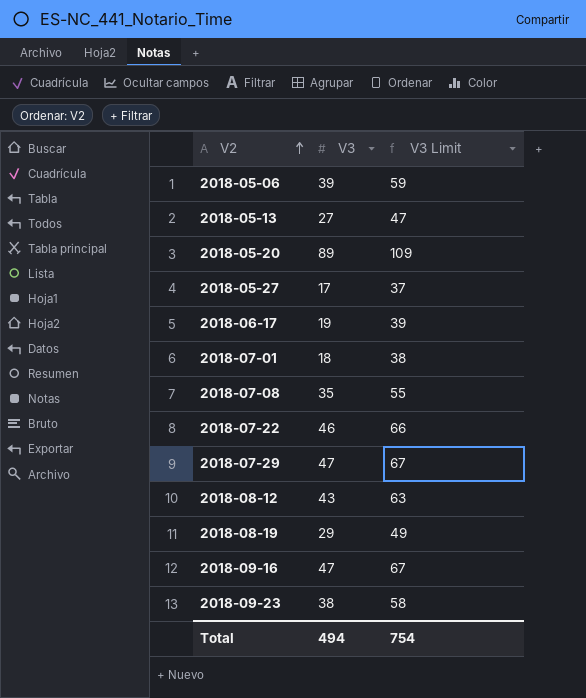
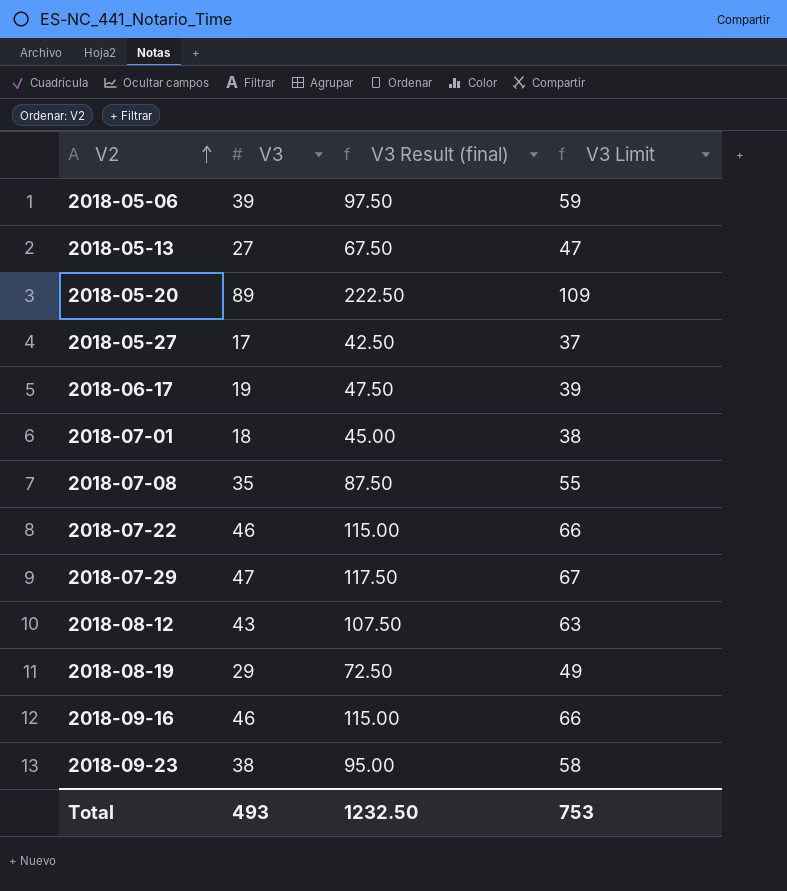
column V3 Result (final) | formula: none -> [V3] * 2.5
2018-09-16 | V3: 47 -> 46
2018-09-16 | V3 Limit: 67 -> 66
Total | V3: 494 -> 493
Total | V3 Limit: 754 -> 753

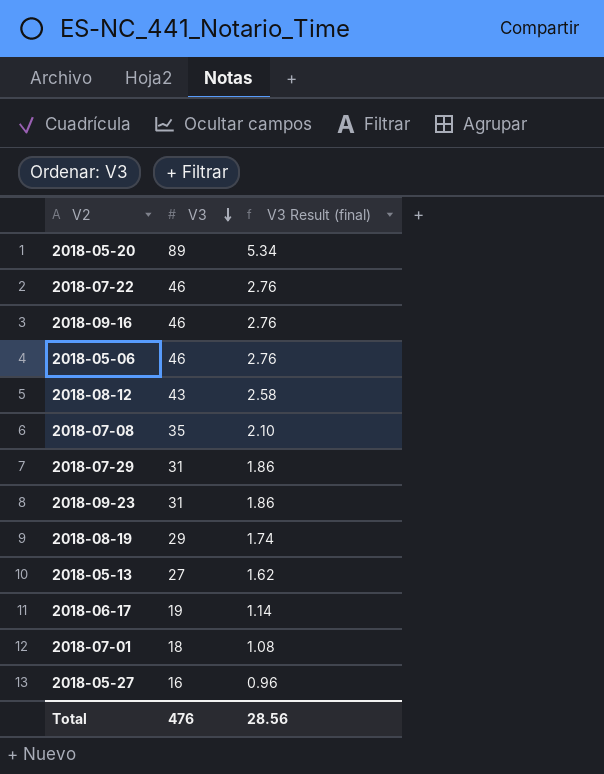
row order: V2 ascending -> V3 descending
column V3 Limit | formula: [V3] + 20 -> none
column V3 Result (final) | formula: [V3] * 2.5 -> [V3] * 0.06
2018-05-06 | V3: 39 -> 46
2018-07-29 | V3: 47 -> 31
2018-09-23 | V3: 38 -> 31
2018-05-27 | V3: 17 -> 16
Total | V3: 493 -> 476
Total | V3 Result (final): 1232.50 -> 28.56

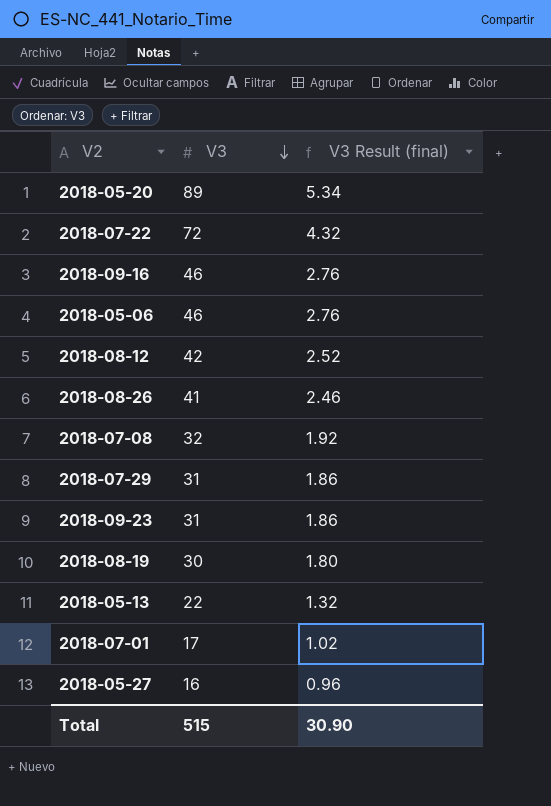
row 2018-06-17: 19 | 1.14 -> none
2018-07-22 | V3: 46 -> 72
2018-07-22 | V3 Result (final): 2.76 -> 4.32
2018-08-12 | V3: 43 -> 42
2018-08-12 | V3 Result (final): 2.58 -> 2.52
row 2018-08-26: none -> 41 | 2.46
2018-07-08 | V3: 35 -> 32
2018-07-08 | V3 Result (final): 2.10 -> 1.92
2018-08-19 | V3: 29 -> 30
2018-08-19 | V3 Result (final): 1.74 -> 1.80
2018-05-13 | V3: 27 -> 22
2018-05-13 | V3 Result (final): 1.62 -> 1.32
2018-07-01 | V3: 18 -> 17
2018-07-01 | V3 Result (final): 1.08 -> 1.02
Total | V3: 476 -> 515
Total | V3 Result (final): 28.56 -> 30.90

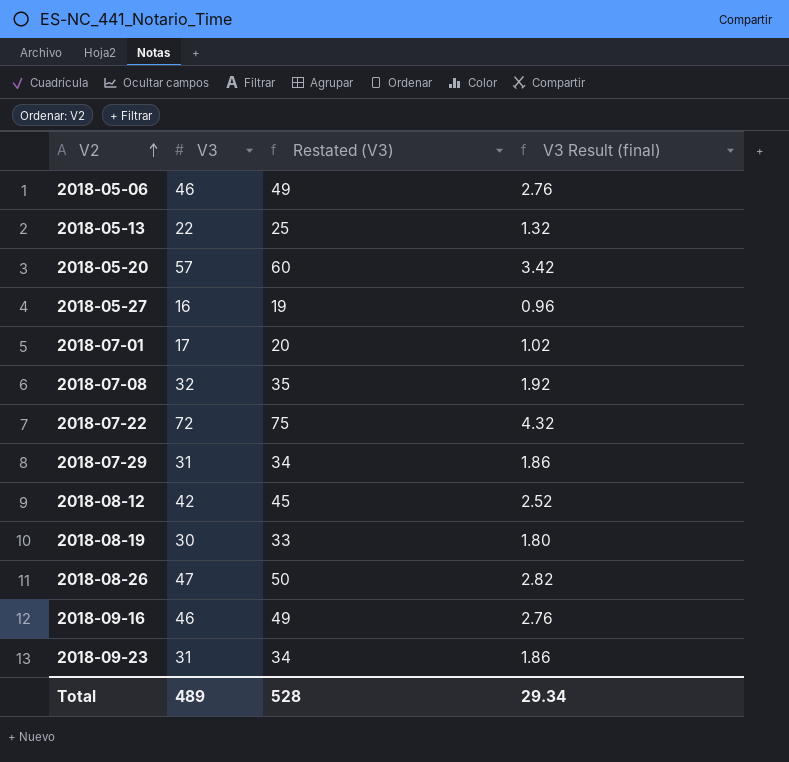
row order: V3 descending -> V2 ascending
column Restated (V3) | formula: none -> [V3] + 3
2018-05-20 | V3: 89 -> 57
2018-05-20 | V3 Result (final): 5.34 -> 3.42
2018-08-26 | V3: 41 -> 47
2018-08-26 | V3 Result (final): 2.46 -> 2.82
Total | V3: 515 -> 489
Total | V3 Result (final): 30.90 -> 29.34

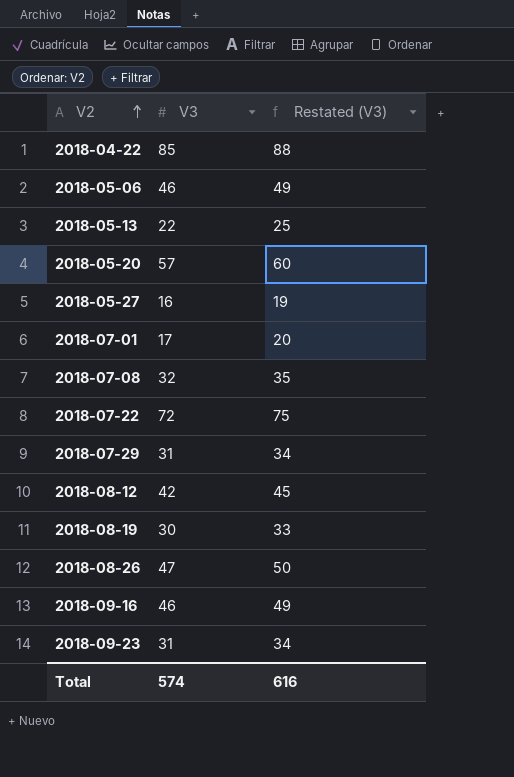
column V3 Result (final) | formula: [V3] * 0.06 -> none
row 2018-04-22: none -> 85 | 88
Total | V3: 489 -> 574
Total | Restated (V3): 528 -> 616

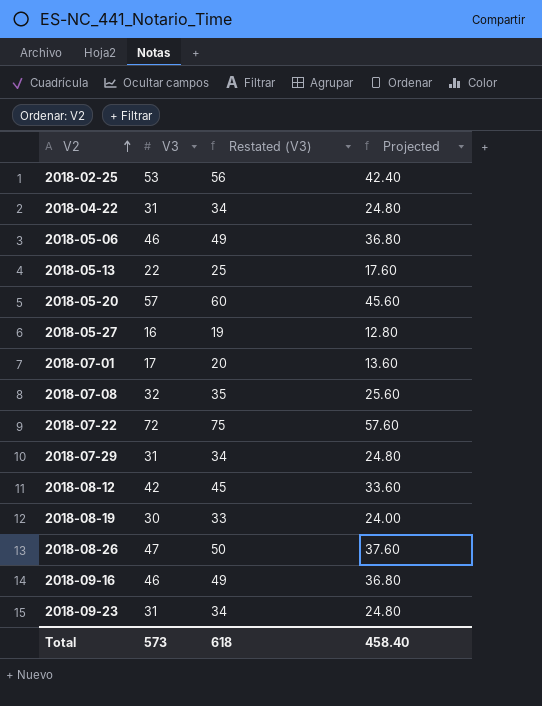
column Projected | formula: none -> [V3] * 0.8
row 2018-02-25: none -> 53 | 56 | 42.40
2018-04-22 | V3: 85 -> 31
2018-04-22 | Restated (V3): 88 -> 34
Total | V3: 574 -> 573
Total | Restated (V3): 616 -> 618

